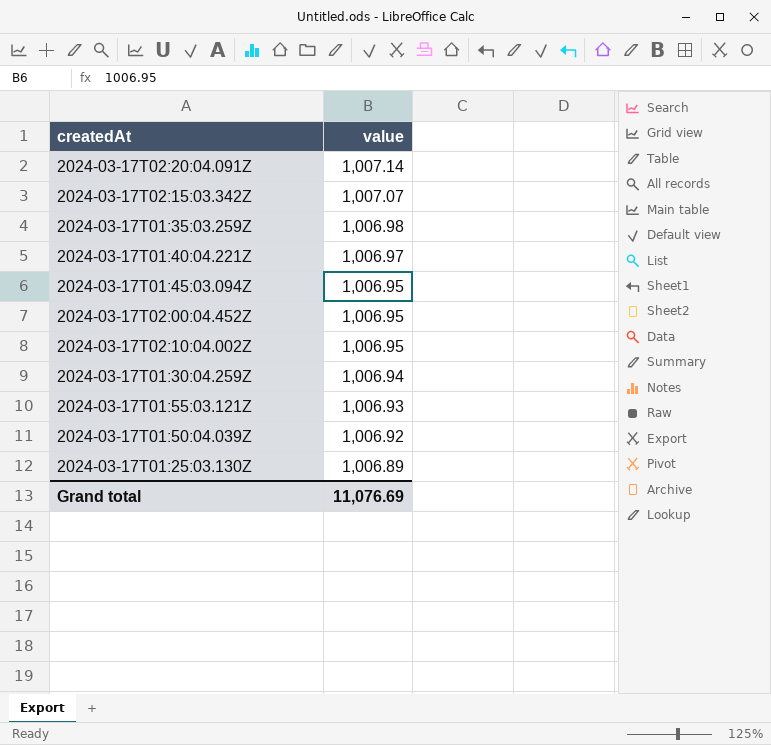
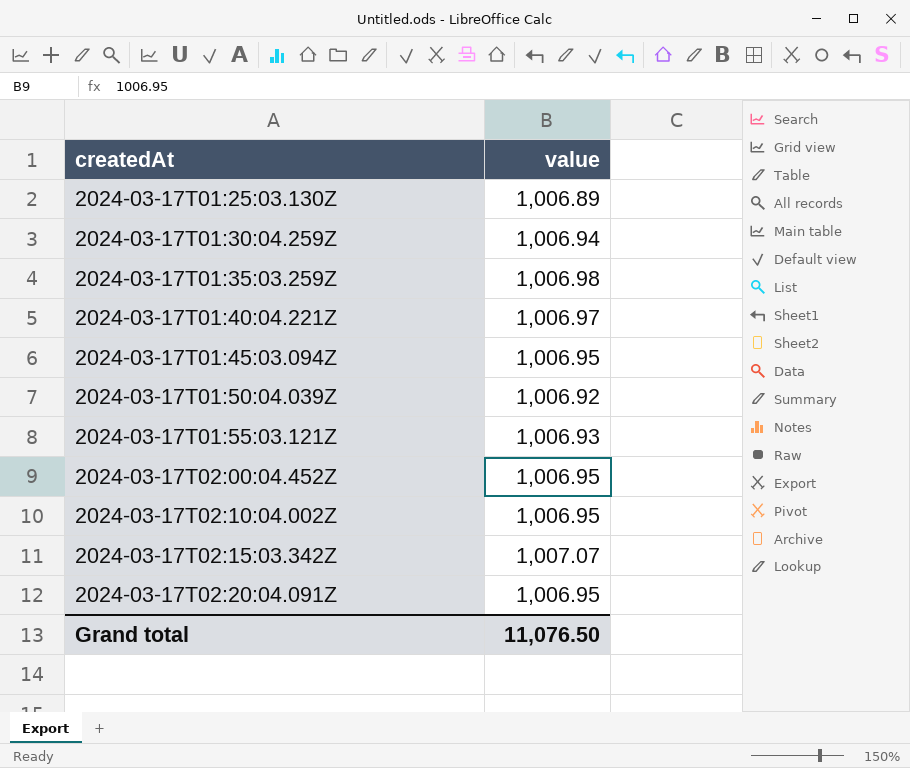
row order: value descending -> createdAt ascending
2024-03-17T02:20:04.091Z | value: 1,007.14 -> 1,006.95
Grand total | value: 11,076.69 -> 11,076.50

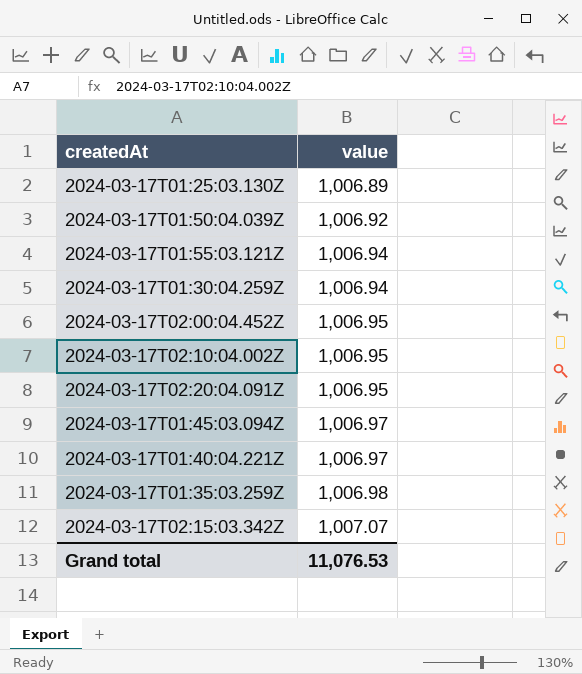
row order: createdAt ascending -> value ascending
2024-03-17T01:55:03.121Z | value: 1,006.93 -> 1,006.94
2024-03-17T01:45:03.094Z | value: 1,006.95 -> 1,006.97
Grand total | value: 11,076.50 -> 11,076.53

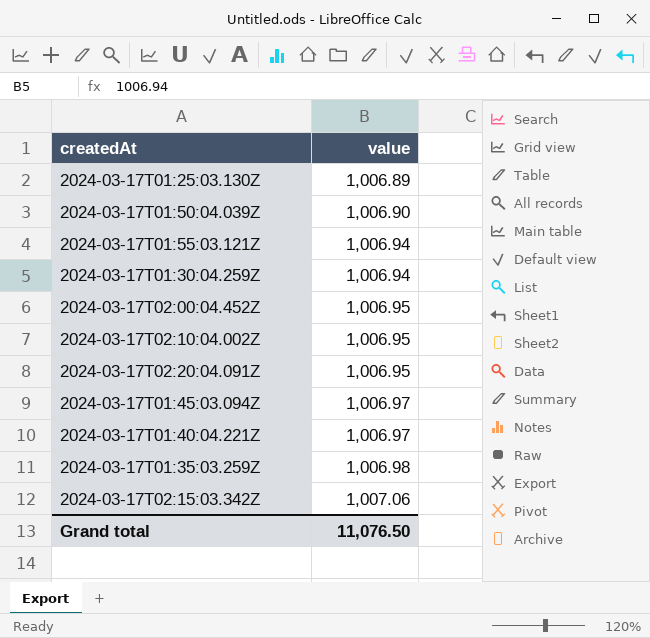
2024-03-17T01:50:04.039Z | value: 1,006.92 -> 1,006.90
2024-03-17T02:15:03.342Z | value: 1,007.07 -> 1,007.06
Grand total | value: 11,076.53 -> 11,076.50

